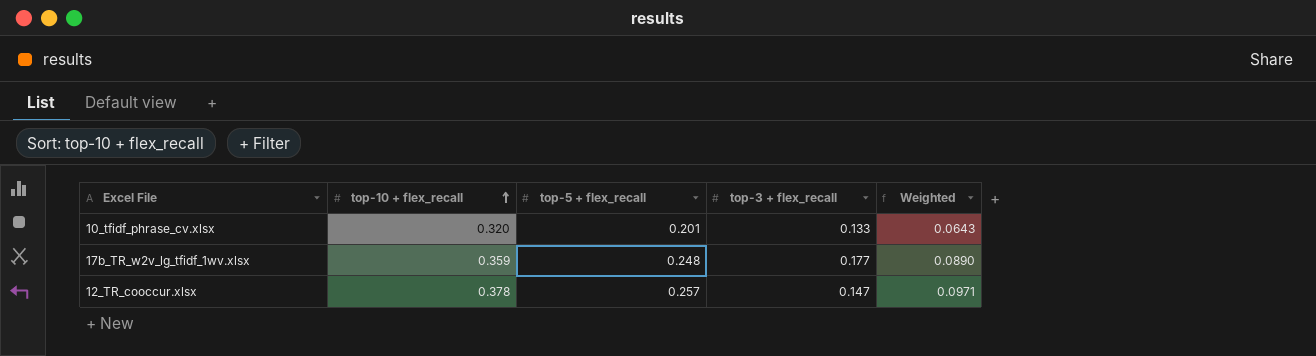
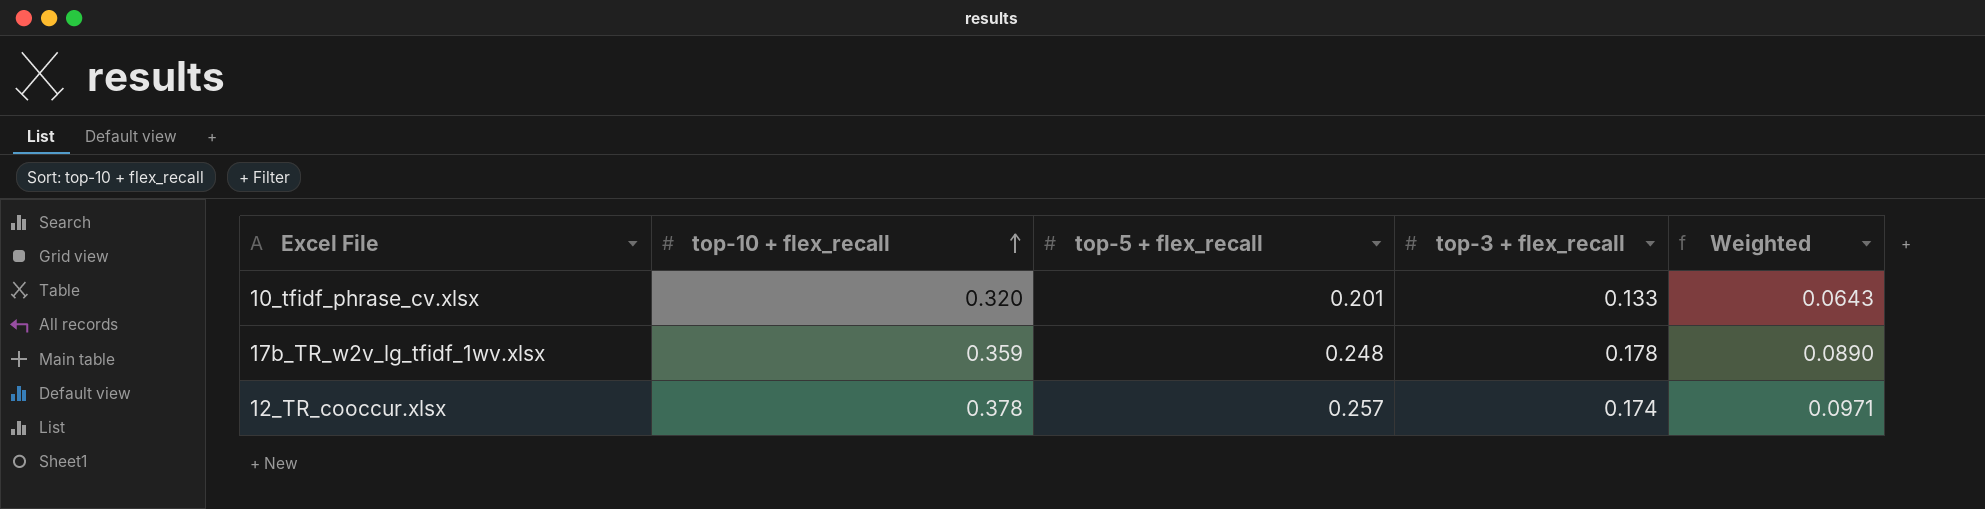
17b_TR_w2v_lg_tfidf_1wv.xlsx | top-3 + flex_recall: 0.177 -> 0.178
12_TR_cooccur.xlsx | top-3 + flex_recall: 0.147 -> 0.174

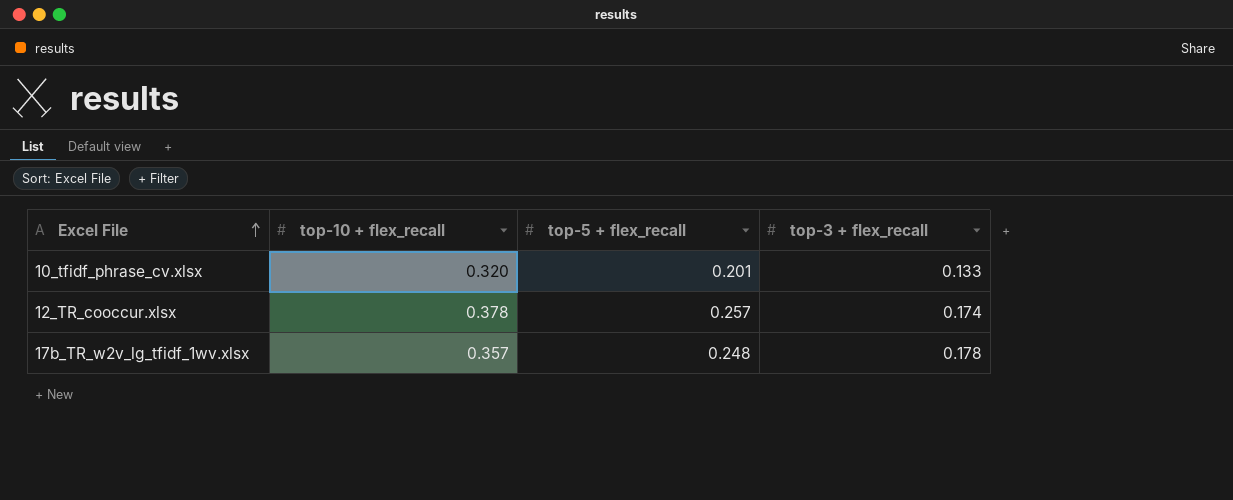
row order: top-10 + flex_recall ascending -> Excel File ascending
column Weighted | formula: [top-10 + flex_recall] * [top-5 + flex_recall] -> none
17b_TR_w2v_lg_tfidf_1wv.xlsx | top-10 + flex_recall: 0.359 -> 0.357

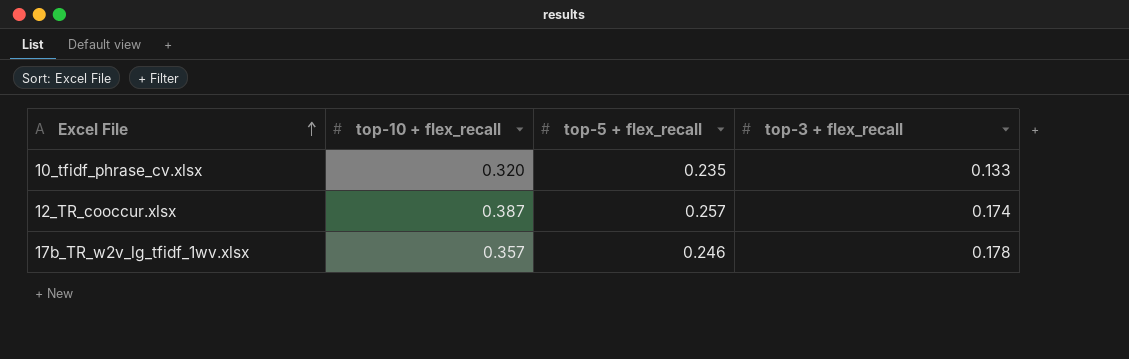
10_tfidf_phrase_cv.xlsx | top-5 + flex_recall: 0.201 -> 0.235
12_TR_cooccur.xlsx | top-10 + flex_recall: 0.378 -> 0.387
17b_TR_w2v_lg_tfidf_1wv.xlsx | top-5 + flex_recall: 0.248 -> 0.246

